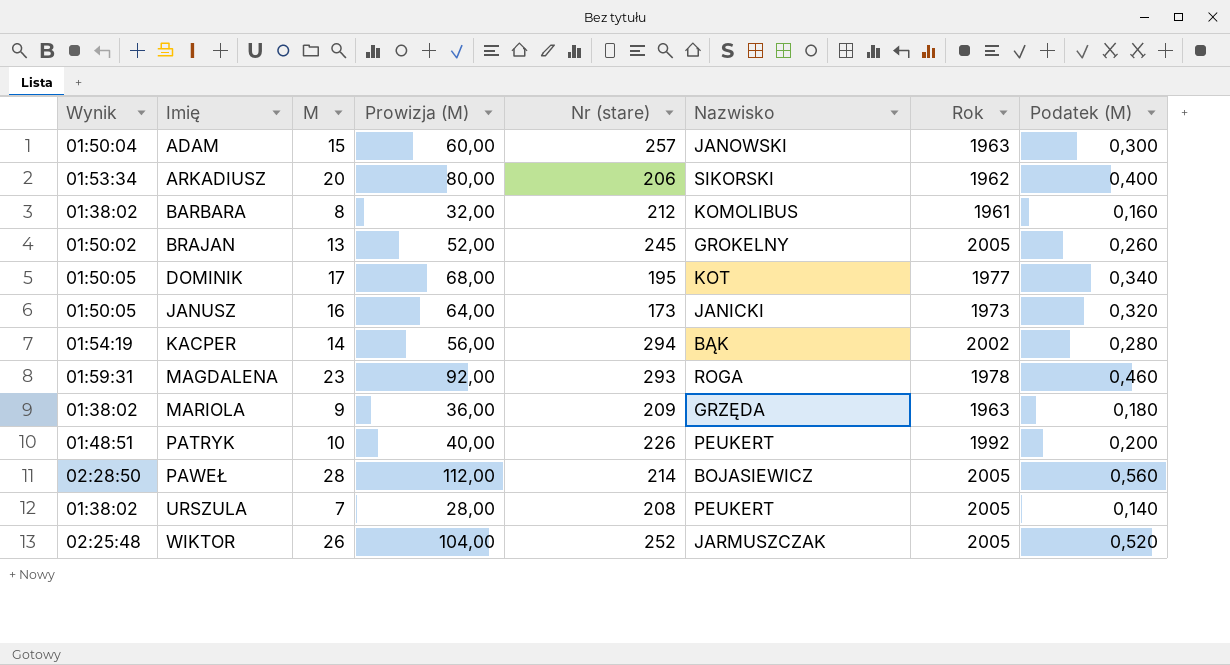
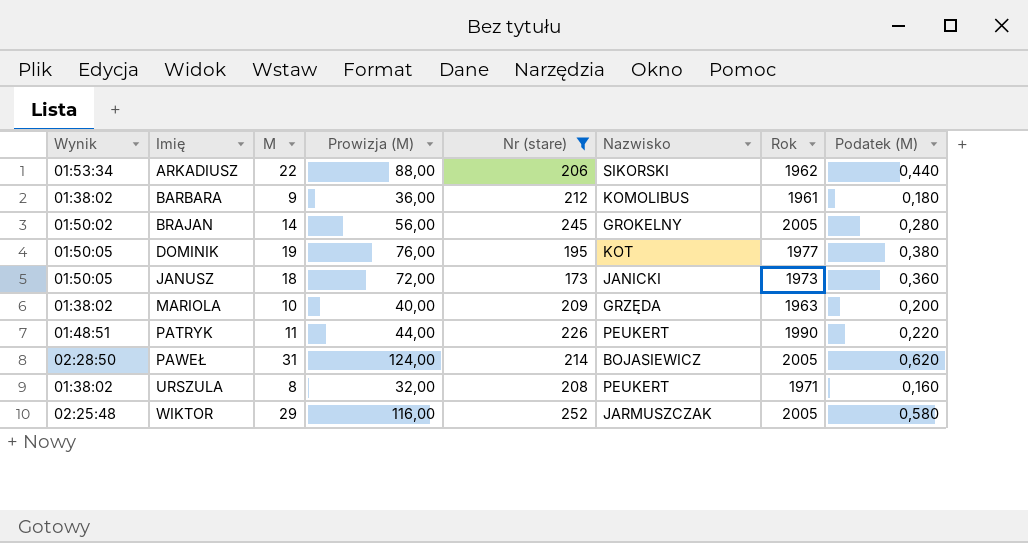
filter: none -> Nr (stare) <= 252
ARKADIUSZ | M: 20 -> 22
ARKADIUSZ | Prowizja (M): 80,00 -> 88,00
ARKADIUSZ | Podatek (M): 0,400 -> 0,440
BARBARA | M: 8 -> 9
BARBARA | Prowizja (M): 32,00 -> 36,00
BARBARA | Podatek (M): 0,160 -> 0,180
BRAJAN | M: 13 -> 14
BRAJAN | Prowizja (M): 52,00 -> 56,00
BRAJAN | Podatek (M): 0,260 -> 0,280
DOMINIK | M: 17 -> 19
DOMINIK | Prowizja (M): 68,00 -> 76,00
DOMINIK | Podatek (M): 0,340 -> 0,380
JANUSZ | M: 16 -> 18
JANUSZ | Prowizja (M): 64,00 -> 72,00
JANUSZ | Podatek (M): 0,320 -> 0,360
MARIOLA | M: 9 -> 10
MARIOLA | Prowizja (M): 36,00 -> 40,00
MARIOLA | Podatek (M): 0,180 -> 0,200
PATRYK | M: 10 -> 11
PATRYK | Prowizja (M): 40,00 -> 44,00
PATRYK | Rok: 1992 -> 1990
PATRYK | Podatek (M): 0,200 -> 0,220
PAWEŁ | M: 28 -> 31
PAWEŁ | Prowizja (M): 112,00 -> 124,00
PAWEŁ | Podatek (M): 0,560 -> 0,620
URSZULA | M: 7 -> 8
URSZULA | Prowizja (M): 28,00 -> 32,00
URSZULA | Rok: 2005 -> 1971
URSZULA | Podatek (M): 0,140 -> 0,160
WIKTOR | M: 26 -> 29
WIKTOR | Prowizja (M): 104,00 -> 116,00
WIKTOR | Podatek (M): 0,520 -> 0,580

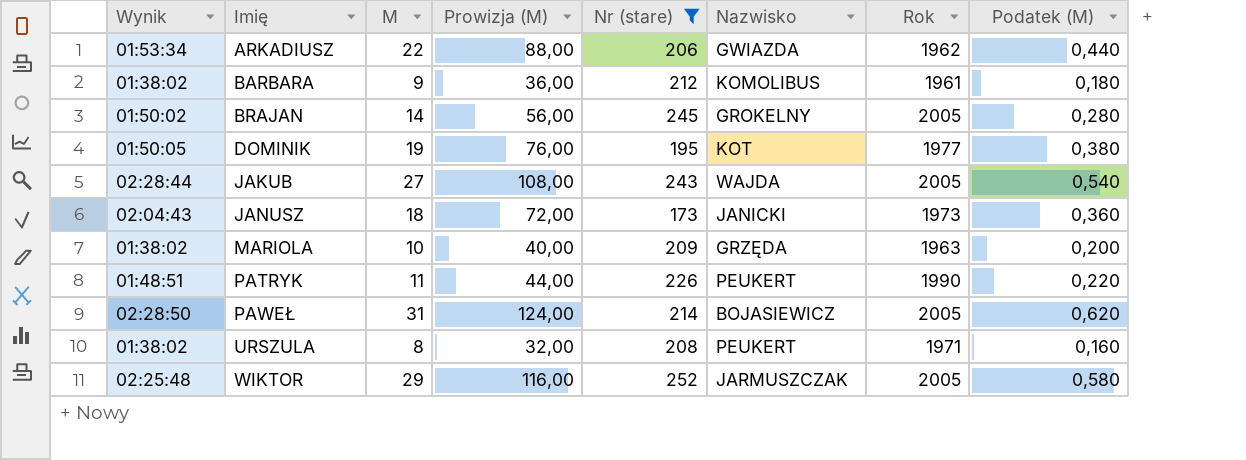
ARKADIUSZ | Nazwisko: SIKORSKI -> GWIAZDA
row JAKUB: none -> 02:28:44 | 27 | 108,00 | 243 | WAJDA | 2005 | 0,540
JANUSZ | Wynik: 01:50:05 -> 02:04:43

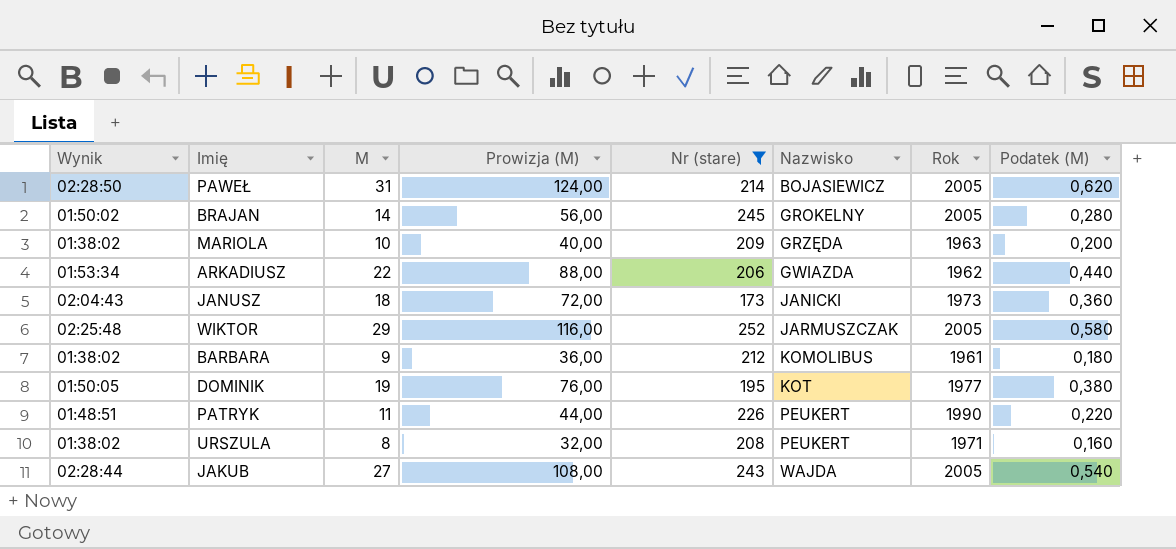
row order: Imię ascending -> Nazwisko ascending

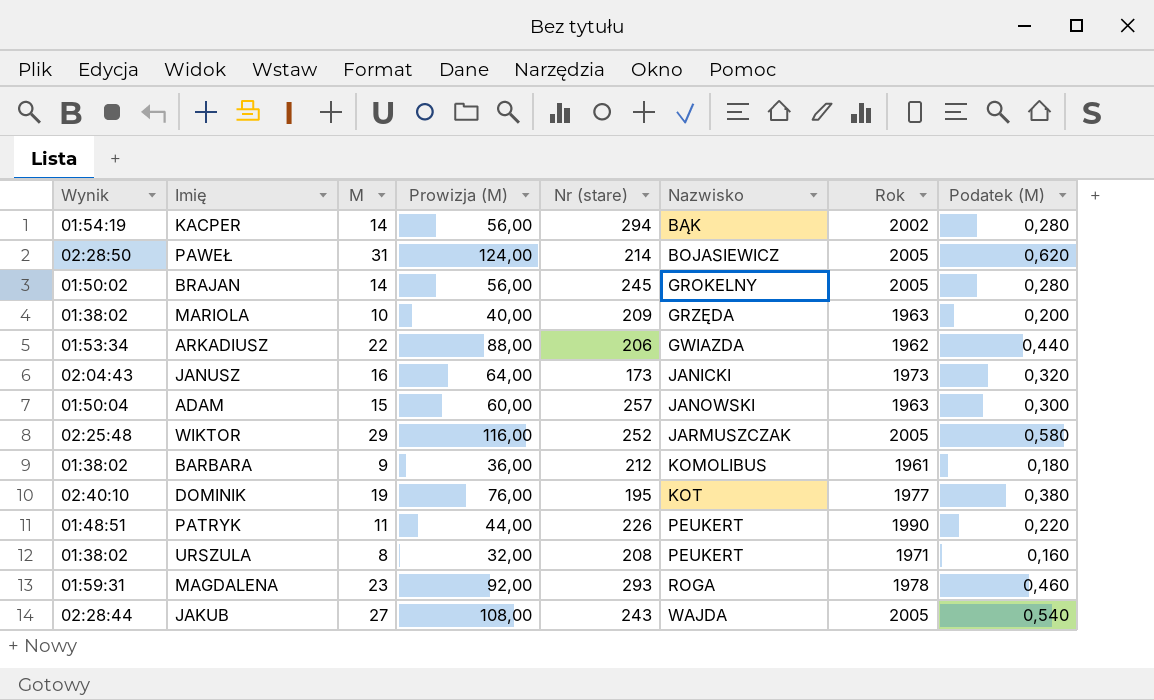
filter: Nr (stare) <= 252 -> none
JANUSZ | M: 18 -> 16
JANUSZ | Prowizja (M): 72,00 -> 64,00
JANUSZ | Podatek (M): 0,360 -> 0,320
DOMINIK | Wynik: 01:50:05 -> 02:40:10

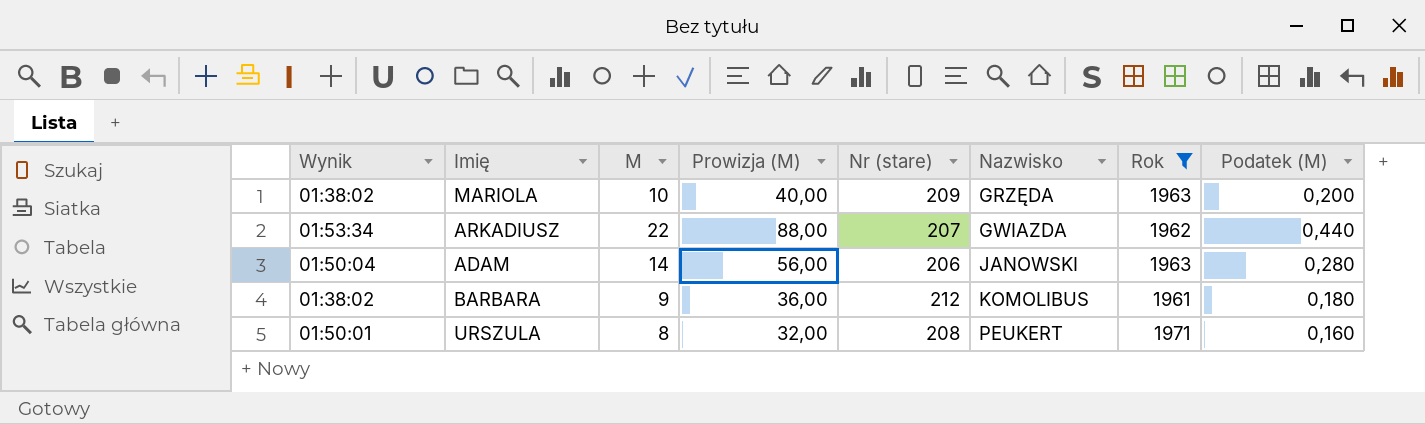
filter: none -> Rok <= 1971
ARKADIUSZ | Nr (stare): 206 -> 207
ADAM | M: 15 -> 14
ADAM | Prowizja (M): 60,00 -> 56,00
ADAM | Nr (stare): 257 -> 206
ADAM | Podatek (M): 0,300 -> 0,280
URSZULA | Wynik: 01:38:02 -> 01:50:01

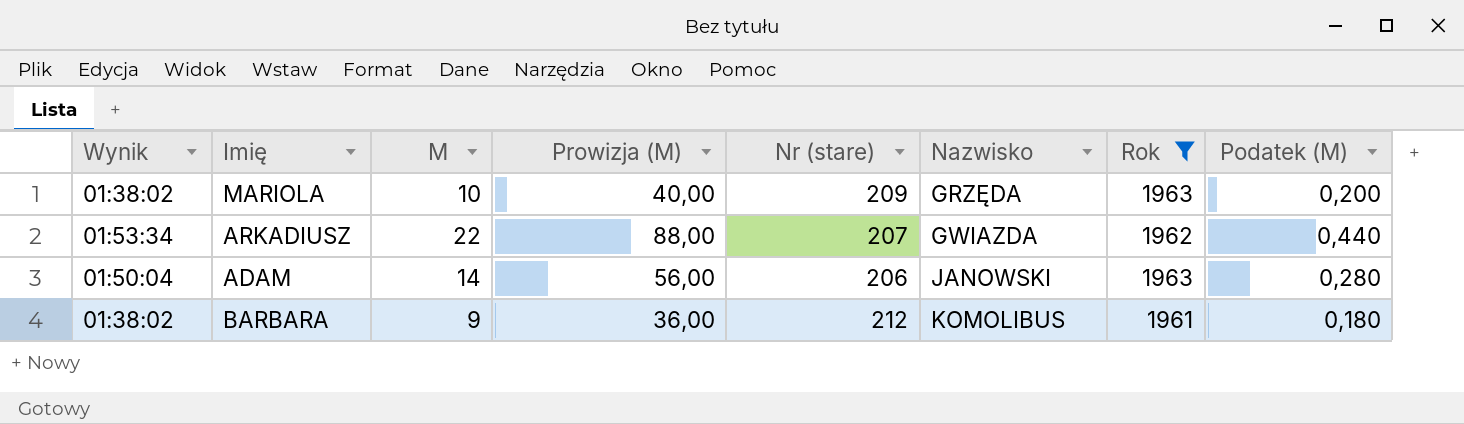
row URSZULA: 01:50:01 | 8 | 32,00 | 208 | PEUKERT | 1971 | 0,160 -> none

